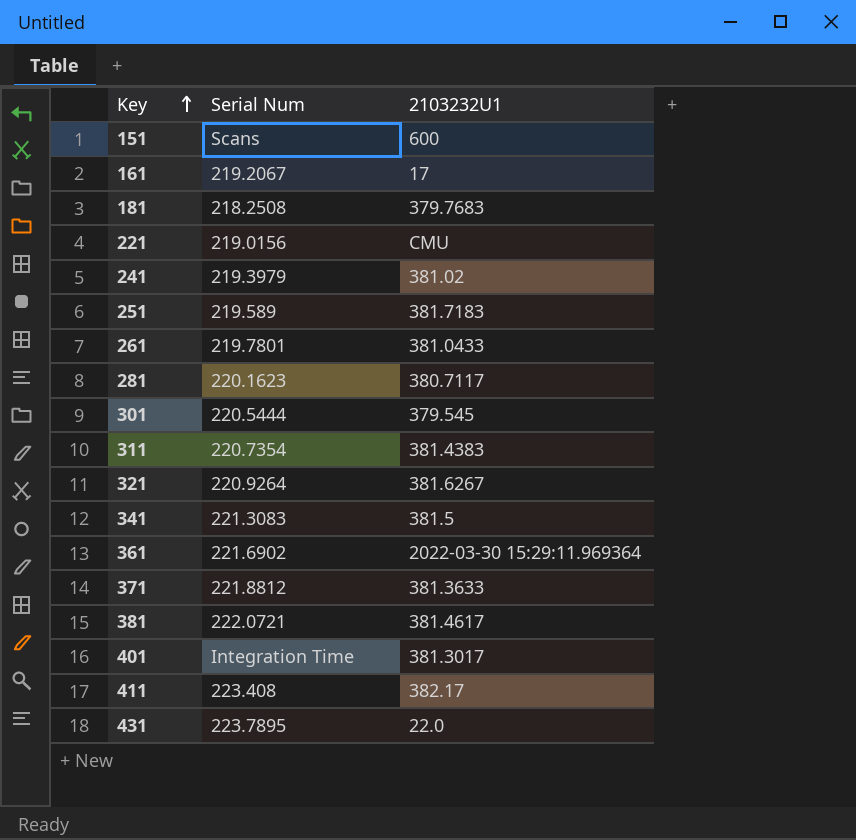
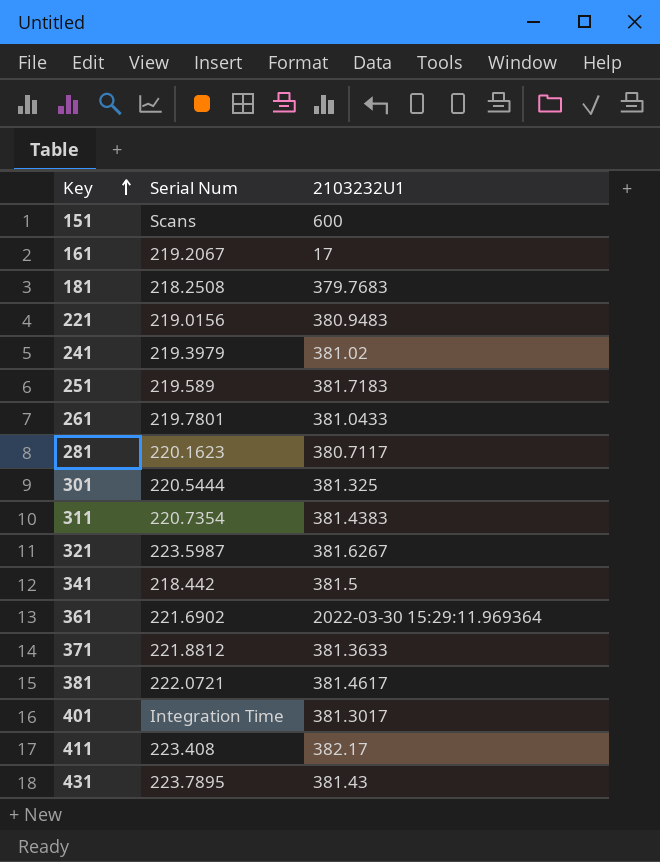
221 | 2103232U1: CMU -> 380.9483
301 | 2103232U1: 379.545 -> 381.325
321 | Serial Num: 220.9264 -> 223.5987
341 | Serial Num: 221.3083 -> 218.442
431 | 2103232U1: 22.0 -> 381.43

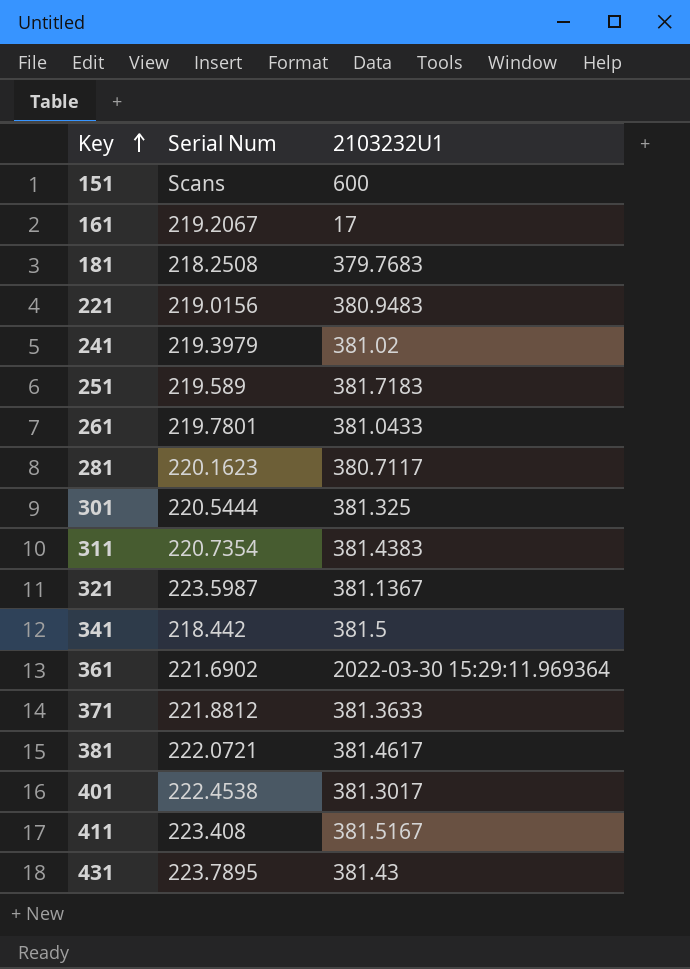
321 | 2103232U1: 381.6267 -> 381.1367
401 | Serial Num: Integration Time -> 222.4538
411 | 2103232U1: 382.17 -> 381.5167

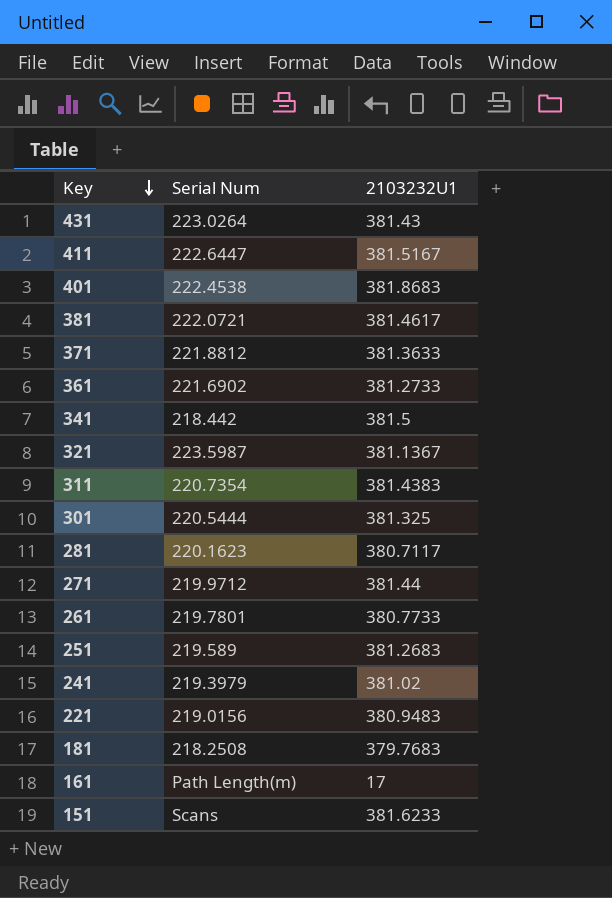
row order: Key ascending -> Key descending
431 | Serial Num: 223.7895 -> 223.0264
411 | Serial Num: 223.408 -> 222.6447
401 | 2103232U1: 381.3017 -> 381.8683
361 | 2103232U1: 2022-03-30 15:29:11.969364 -> 381.2733
row 271: none -> 219.9712 | 381.44
261 | 2103232U1: 381.0433 -> 380.7733
251 | 2103232U1: 381.7183 -> 381.2683
161 | Serial Num: 219.2067 -> Path Length(m)
151 | 2103232U1: 600 -> 381.6233

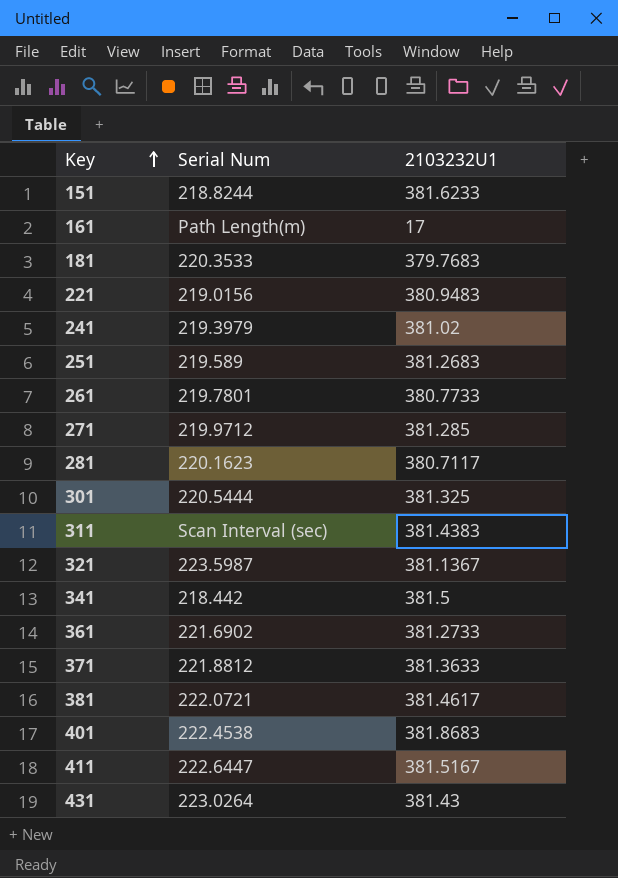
row order: Key descending -> Key ascending
151 | Serial Num: Scans -> 218.8244
181 | Serial Num: 218.2508 -> 220.3533
271 | 2103232U1: 381.44 -> 381.285
311 | Serial Num: 220.7354 -> Scan Interval (sec)

